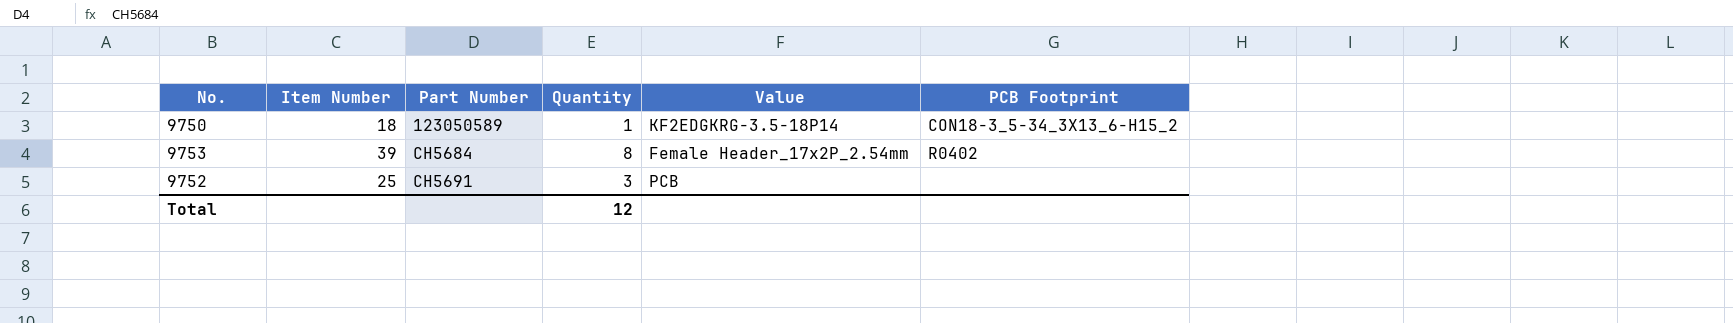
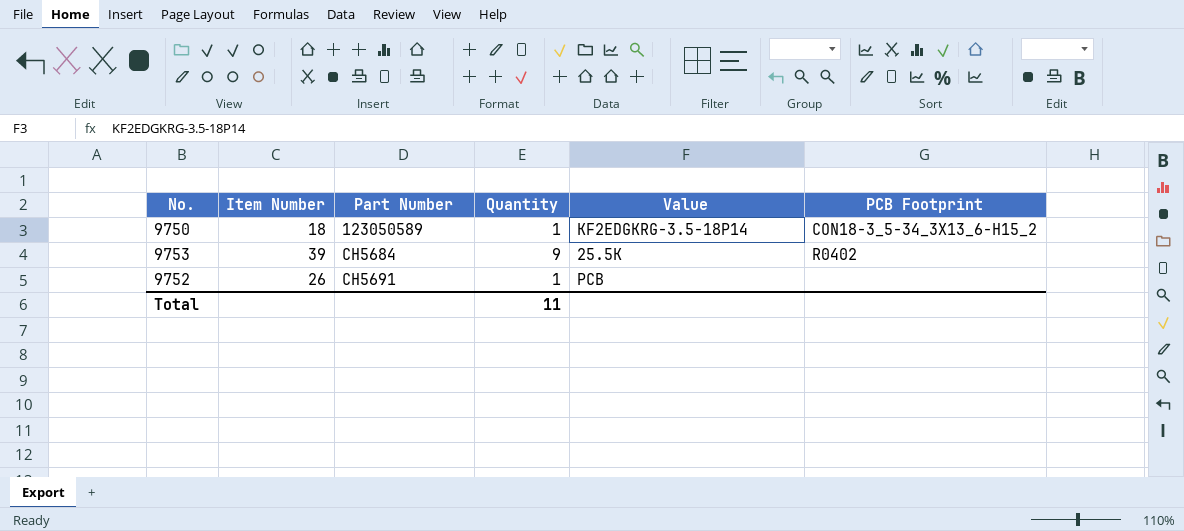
9753 | Quantity: 8 -> 9
9753 | Value: Female Header_17x2P_2.54mm -> 25.5K
9752 | Item Number: 25 -> 26
9752 | Quantity: 3 -> 1
Total | Quantity: 12 -> 11

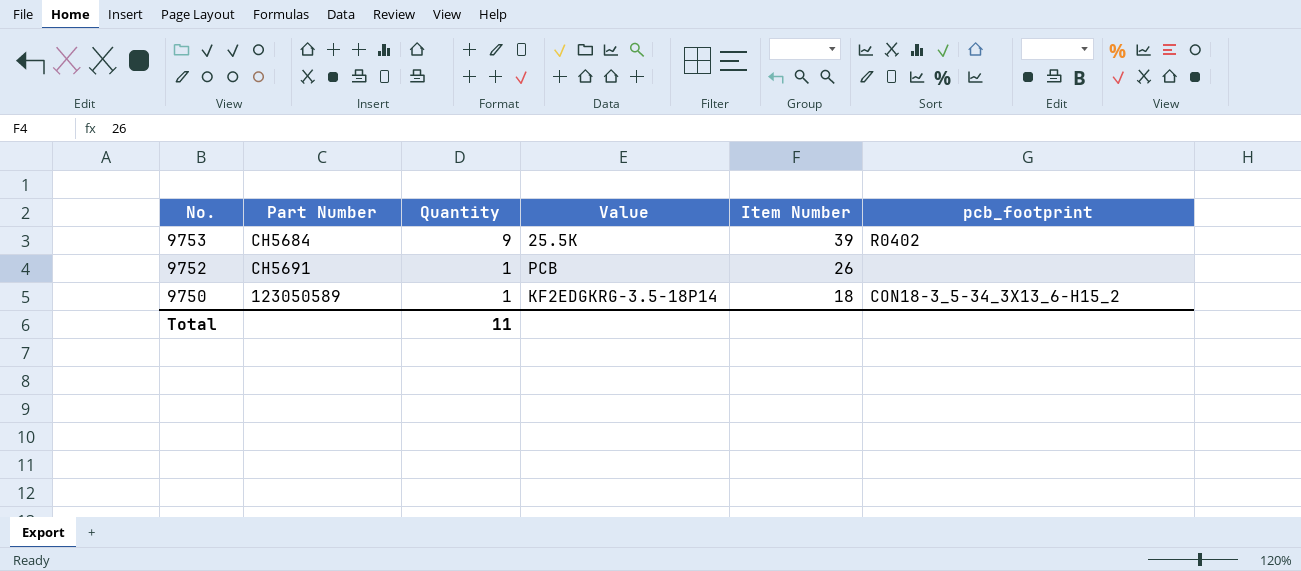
row order: Part Number ascending -> No. descending
column Item Number | position: 2 -> 5
column name: PCB Footprint -> pcb_footprint

